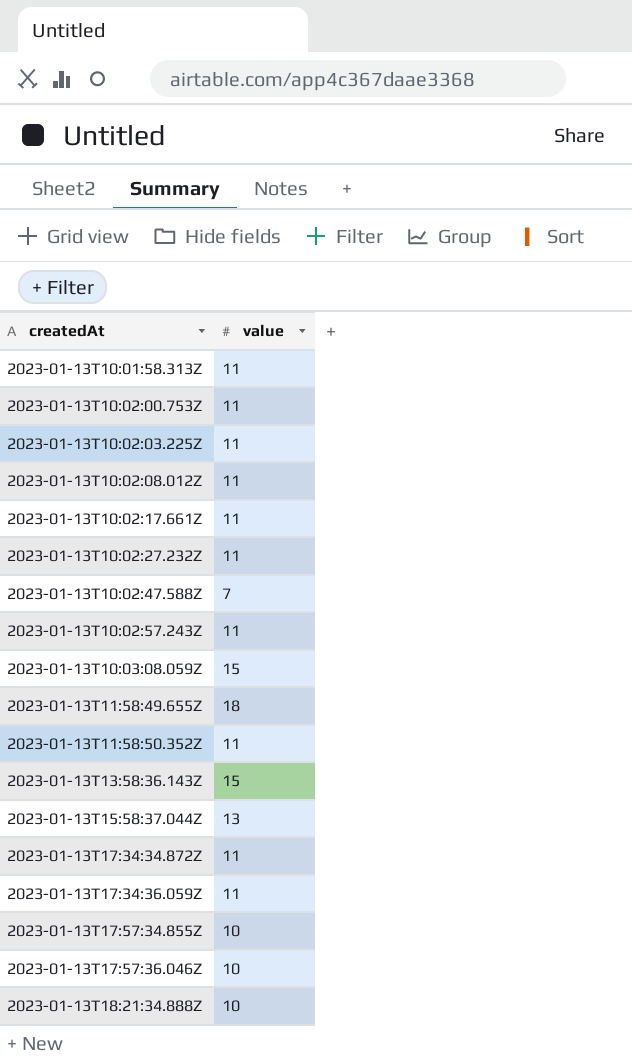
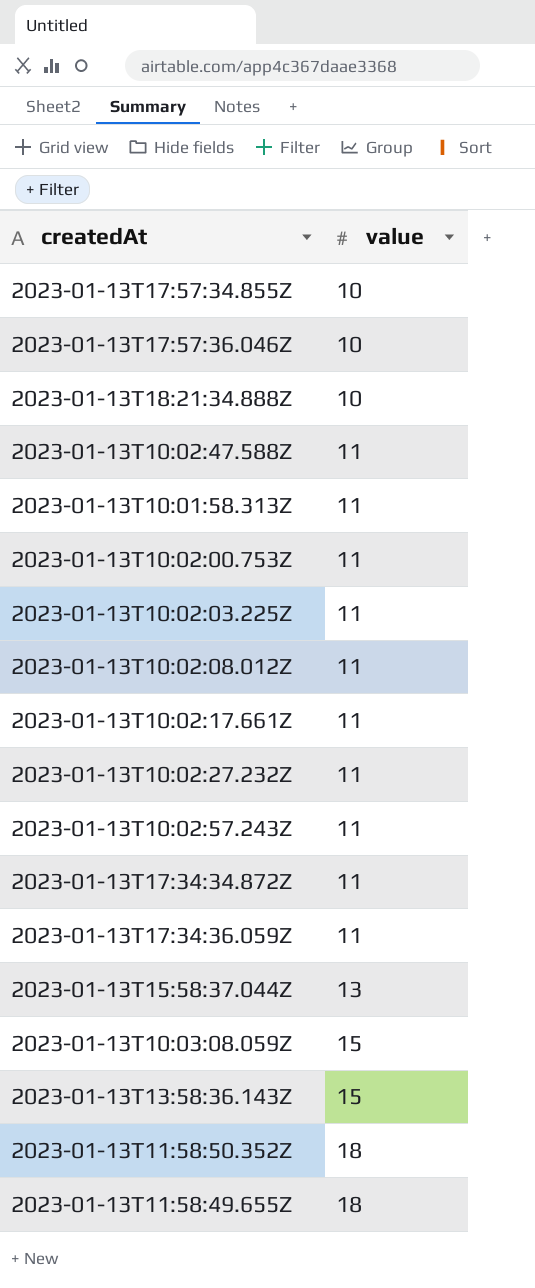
row order: createdAt ascending -> value ascending
2023-01-13T10:02:47.588Z | value: 7 -> 11
2023-01-13T11:58:50.352Z | value: 11 -> 18

